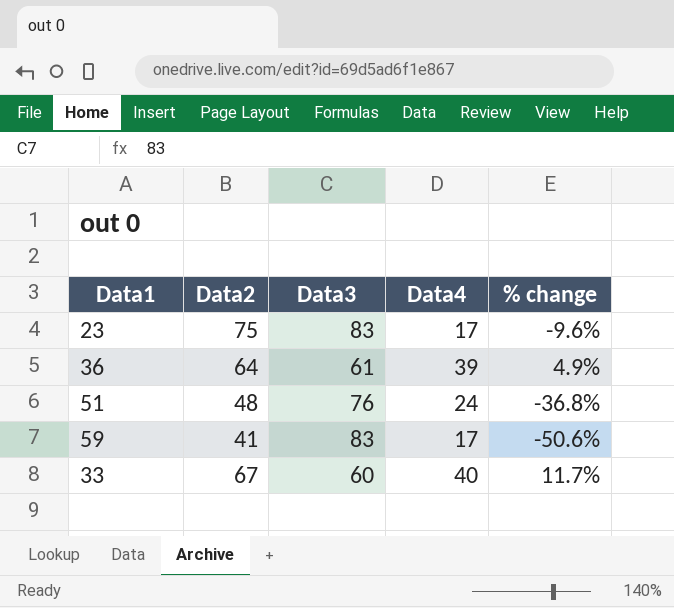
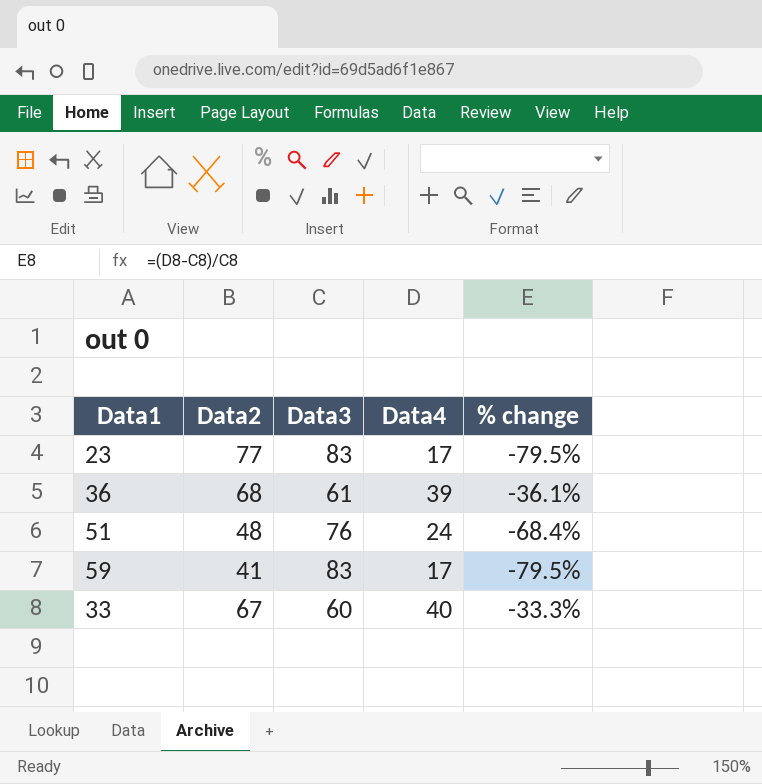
column % change | formula: ([Data2] - [Data3]) / [Data3] -> ([Data4] - [Data3]) / [Data3]
23 | Data2: 75 -> 77
36 | Data2: 64 -> 68

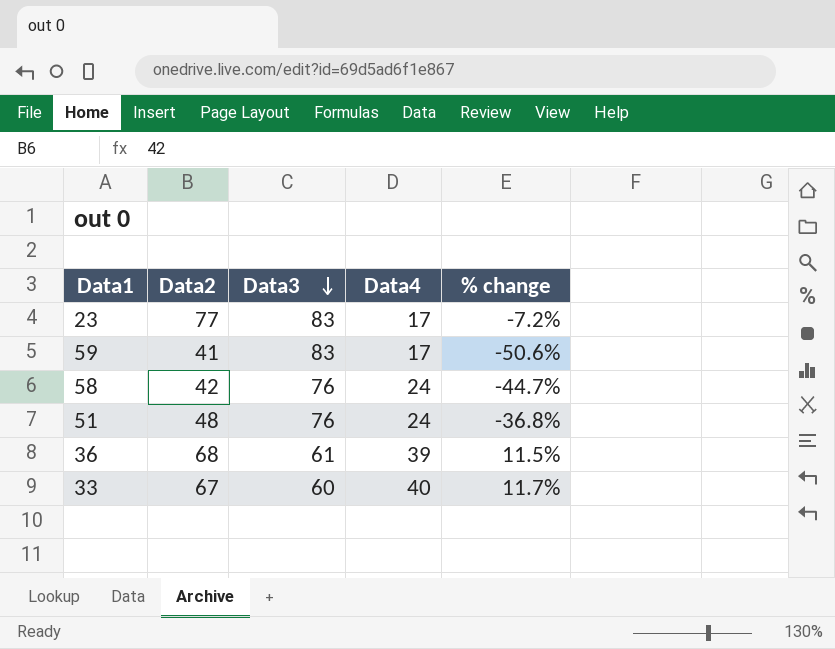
row order: none -> Data3 descending
column % change | formula: ([Data4] - [Data3]) / [Data3] -> ([Data2] - [Data3]) / [Data3]
row 58: none -> 42 | 76 | 24 | -44.7%

